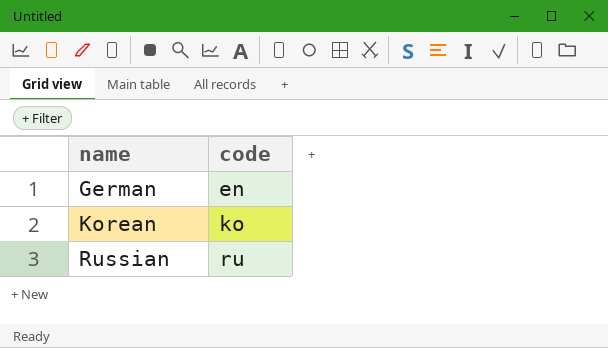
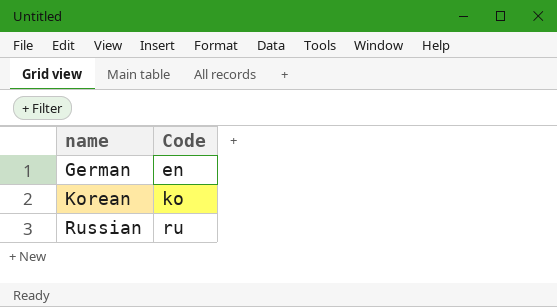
column name: code -> Code

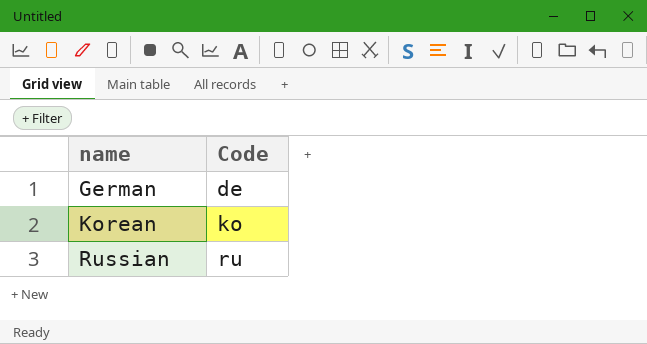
German | Code: en -> de

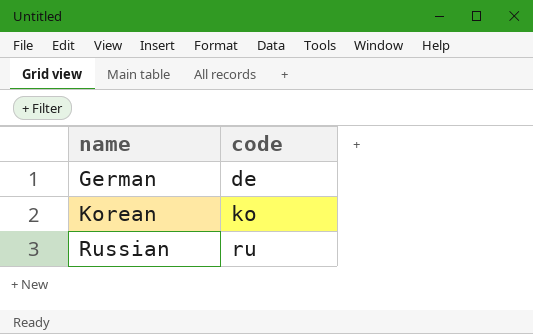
column name: Code -> code

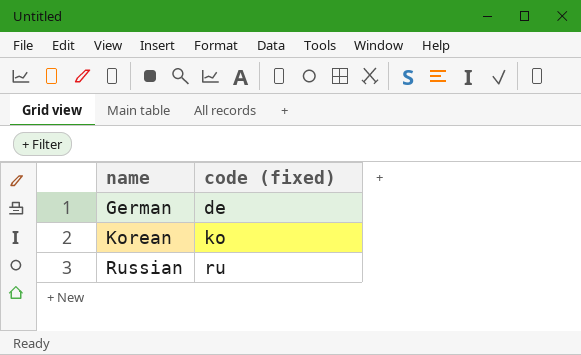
column name: code -> code (fixed)

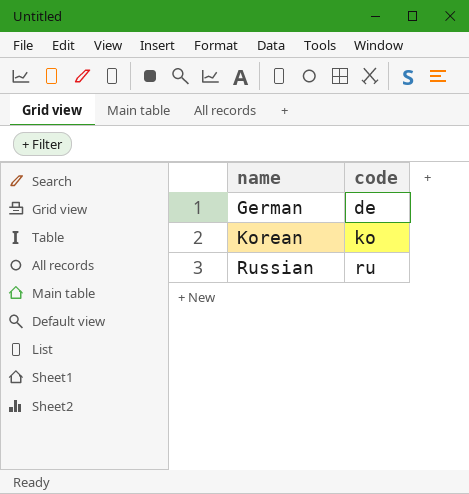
column name: code (fixed) -> code

